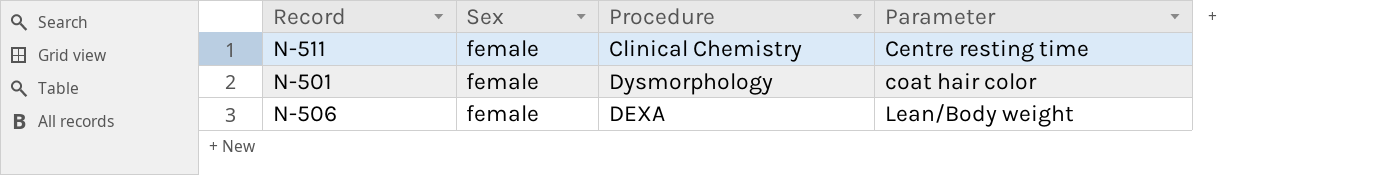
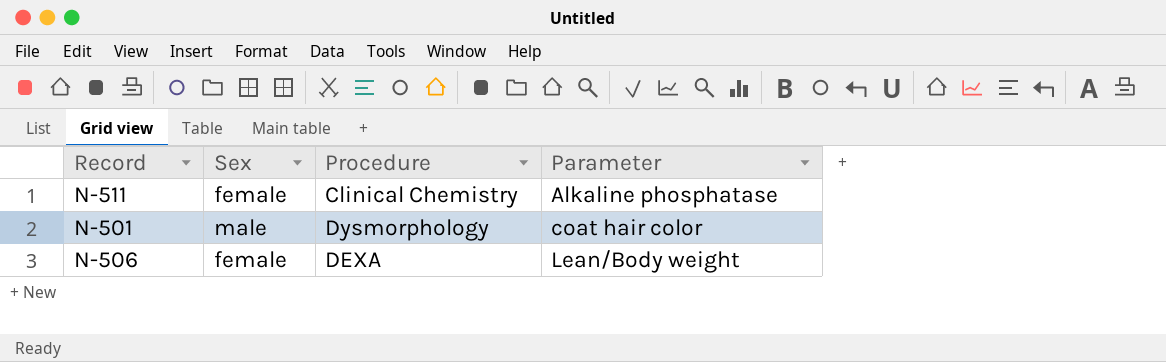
N-511 | Parameter: Centre resting time -> Alkaline phosphatase
N-501 | Sex: female -> male

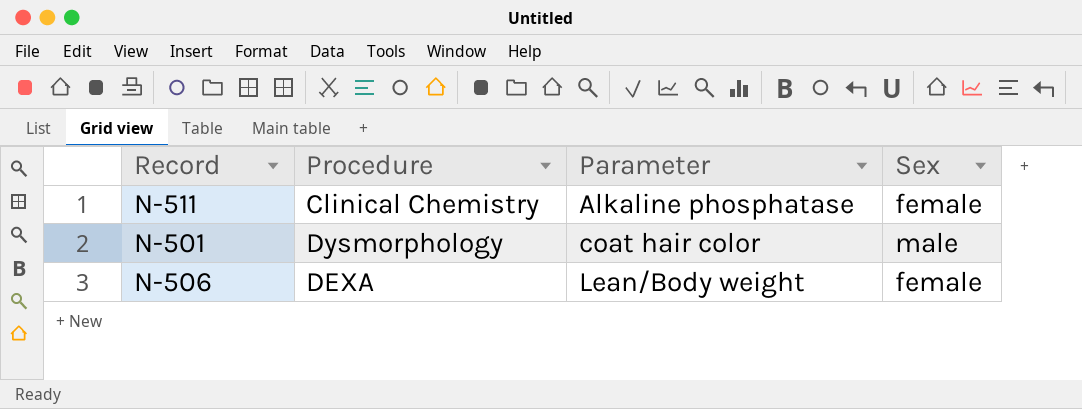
column Sex | position: 2 -> 4

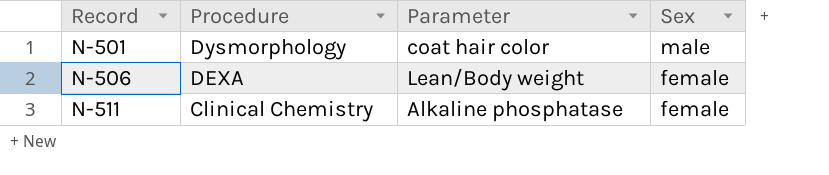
row order: Parameter ascending -> Record ascending

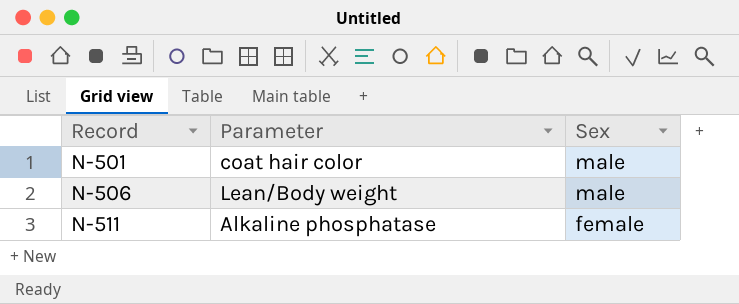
column Procedure | position: 2 -> none
N-506 | Sex: female -> male

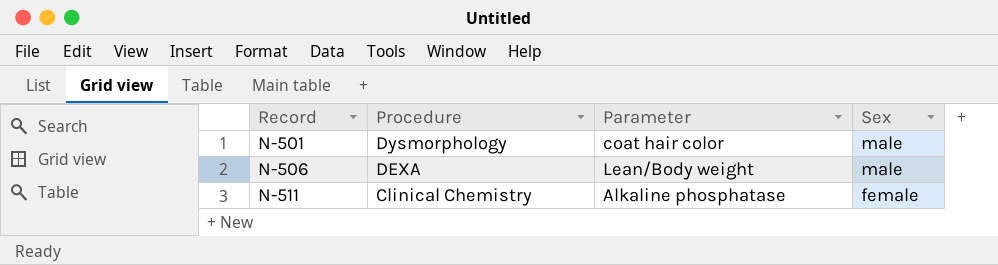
column Procedure | position: none -> 2

